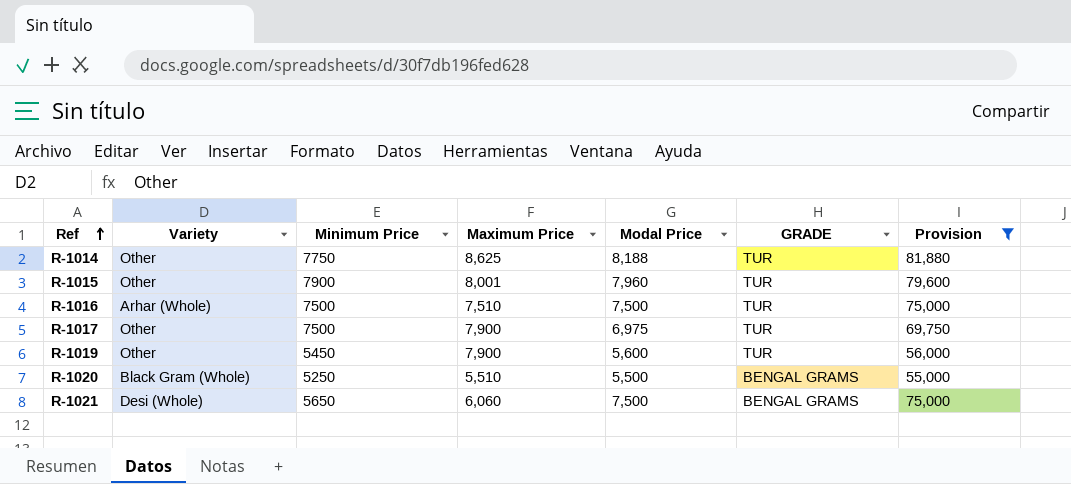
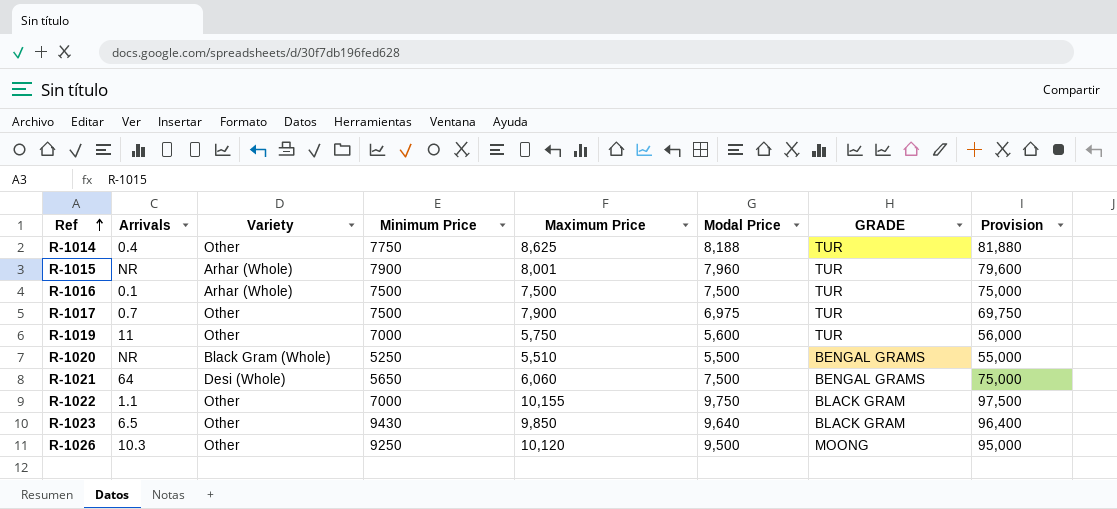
filter: Provision <= 81,880 -> none
column Arrivals | position: none -> 2
R-1015 | Variety: Other -> Arhar (Whole)
R-1016 | Maximum Price: 7,510 -> 7,500
R-1019 | Minimum Price: 5450 -> 7000
R-1019 | Maximum Price: 7,900 -> 5,750

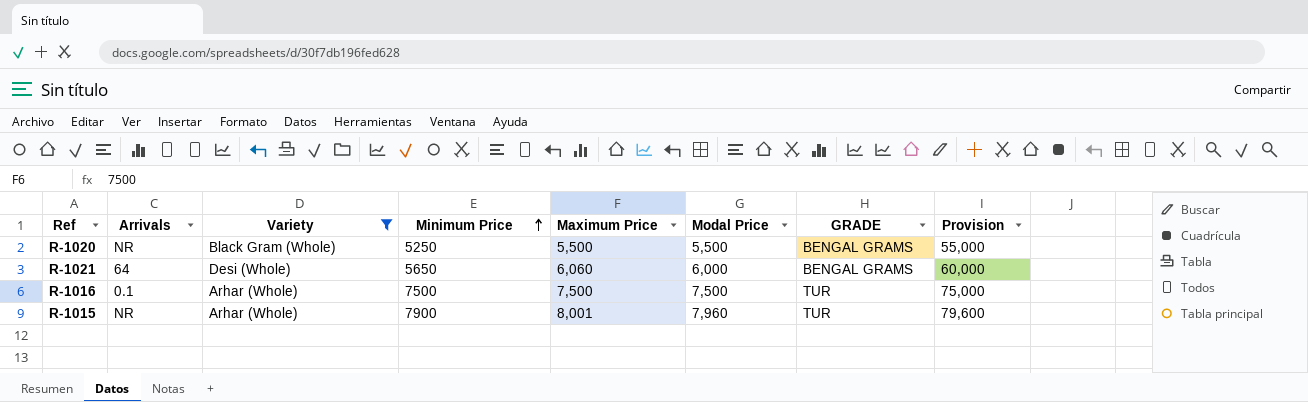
filter: none -> Variety != Other
row order: Ref ascending -> Minimum Price ascending
R-1020 | Maximum Price: 5,510 -> 5,500
R-1021 | Modal Price: 7,500 -> 6,000
R-1021 | Provision: 75,000 -> 60,000

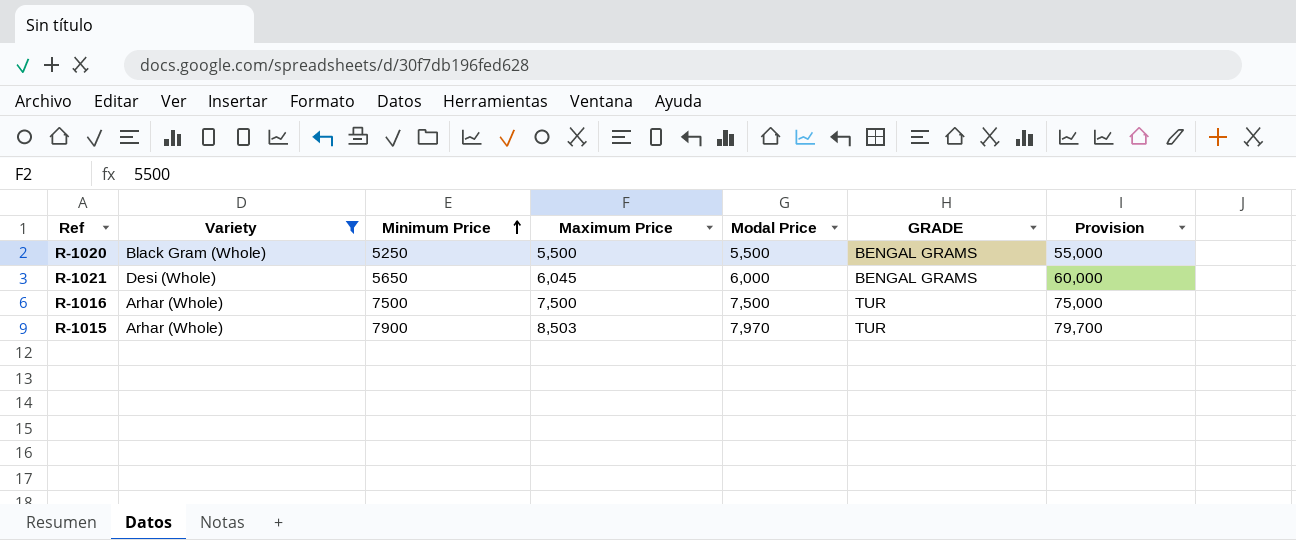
column Arrivals | position: 2 -> none
R-1021 | Maximum Price: 6,060 -> 6,045
R-1015 | Maximum Price: 8,001 -> 8,503
R-1015 | Modal Price: 7,960 -> 7,970
R-1015 | Provision: 79,600 -> 79,700

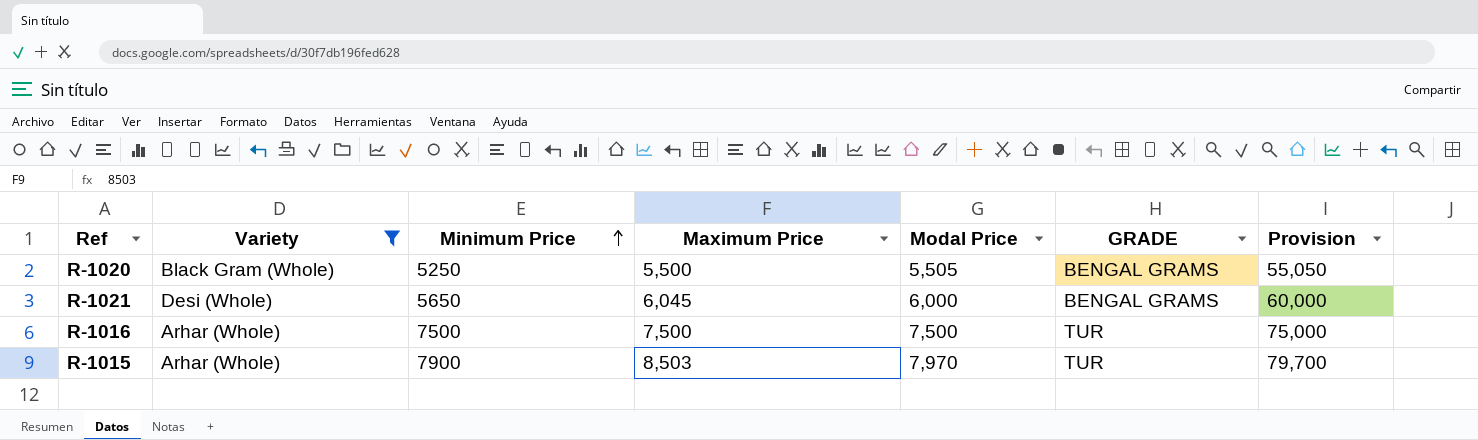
R-1020 | Modal Price: 5,500 -> 5,505
R-1020 | Provision: 55,000 -> 55,050

